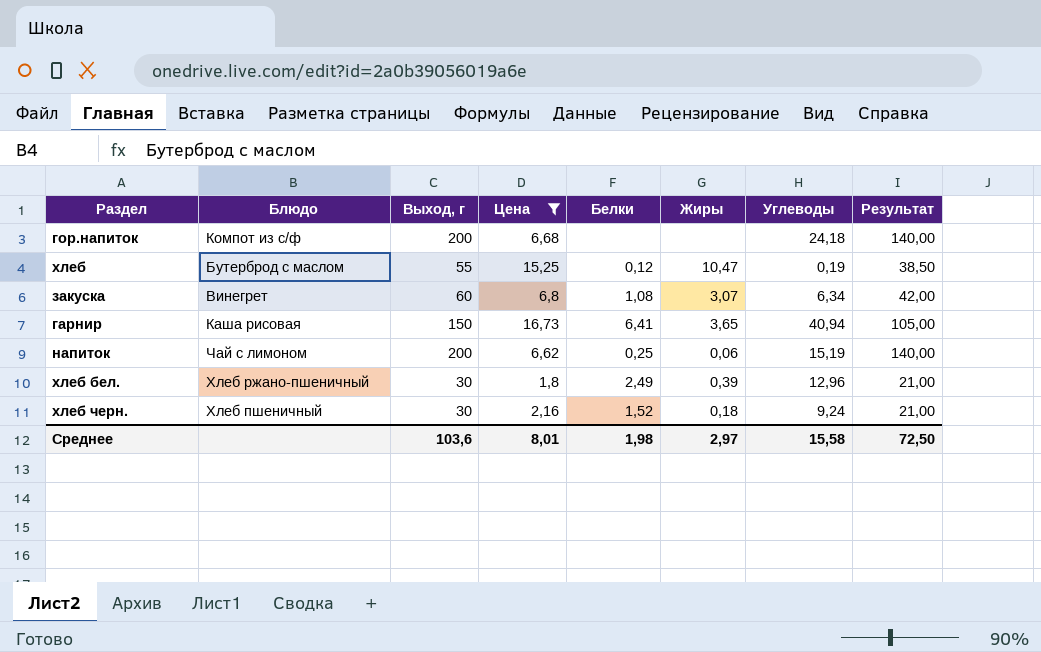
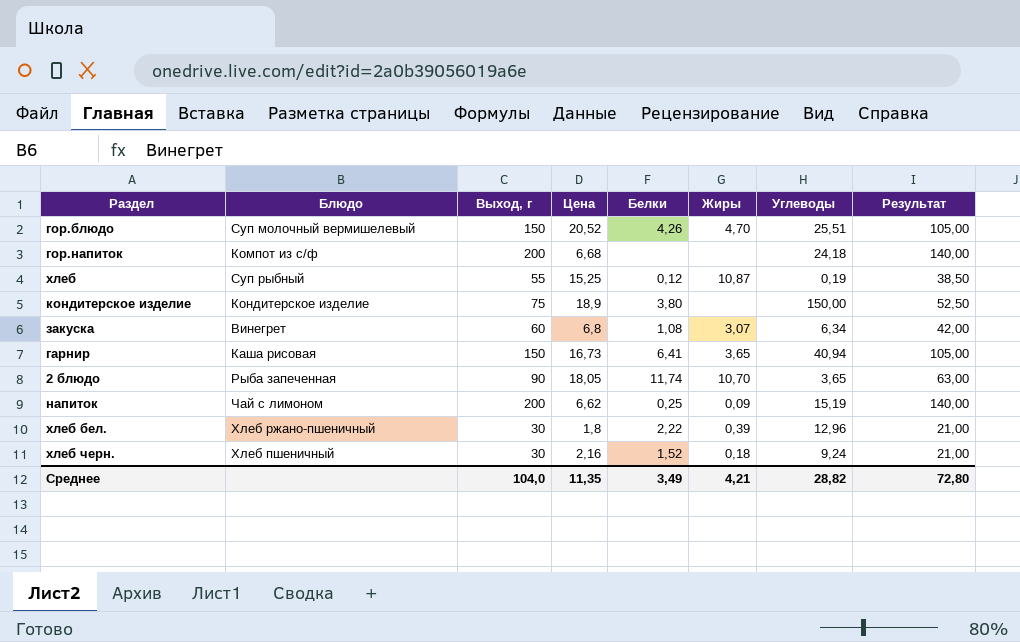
filter: Цена <= 16,73 -> none
хлеб | Блюдо: Бутерброд с маслом -> Суп рыбный
хлеб | Жиры: 10,47 -> 10,87
напиток | Жиры: 0,06 -> 0,09
хлеб бел. | Белки: 2,49 -> 2,22
Среднее | Выход, г: 103,6 -> 104,0
Среднее | Цена: 8,01 -> 11,35
Среднее | Белки: 1,98 -> 3,49
Среднее | Жиры: 2,97 -> 4,21
Среднее | Углеводы: 15,58 -> 28,82
Среднее | Результат: 72,50 -> 72,80

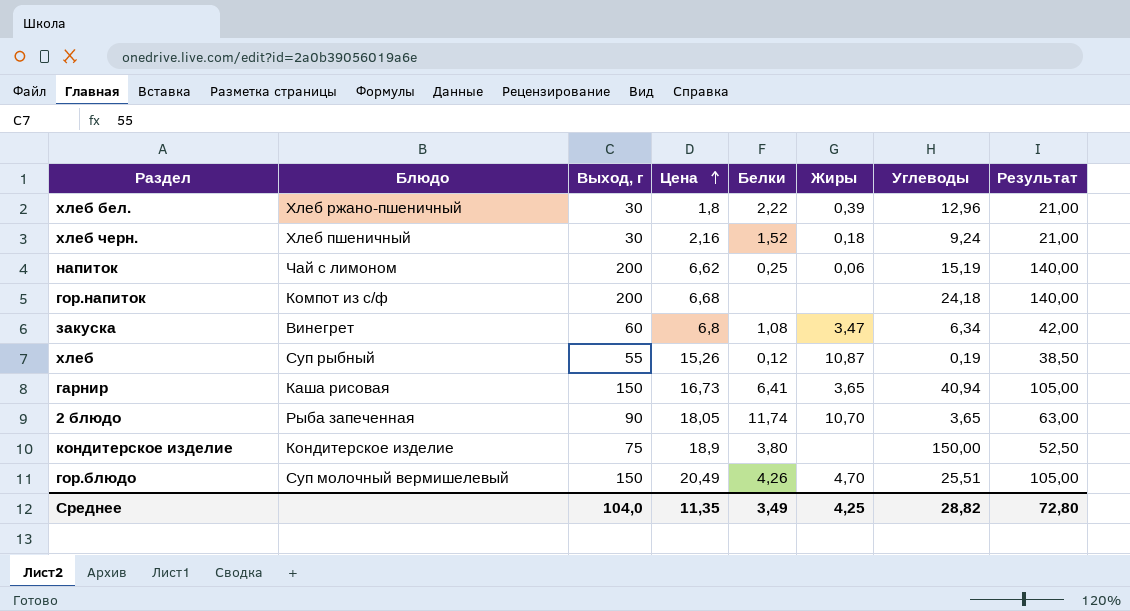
row order: none -> Цена ascending
напиток | Жиры: 0,09 -> 0,06
закуска | Жиры: 3,07 -> 3,47
хлеб | Цена: 15,25 -> 15,26
гор.блюдо | Цена: 20,52 -> 20,49
Среднее | Жиры: 4,21 -> 4,25

